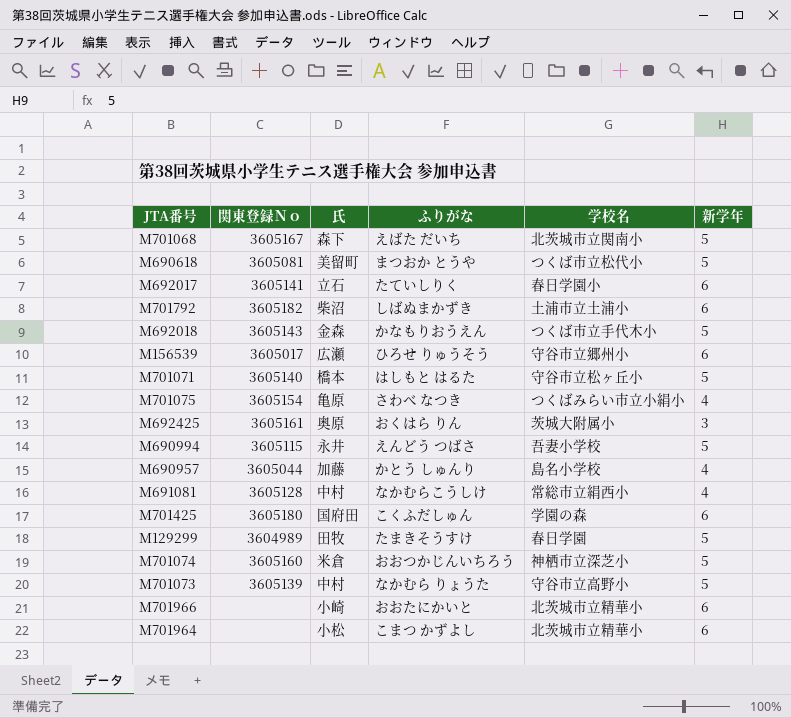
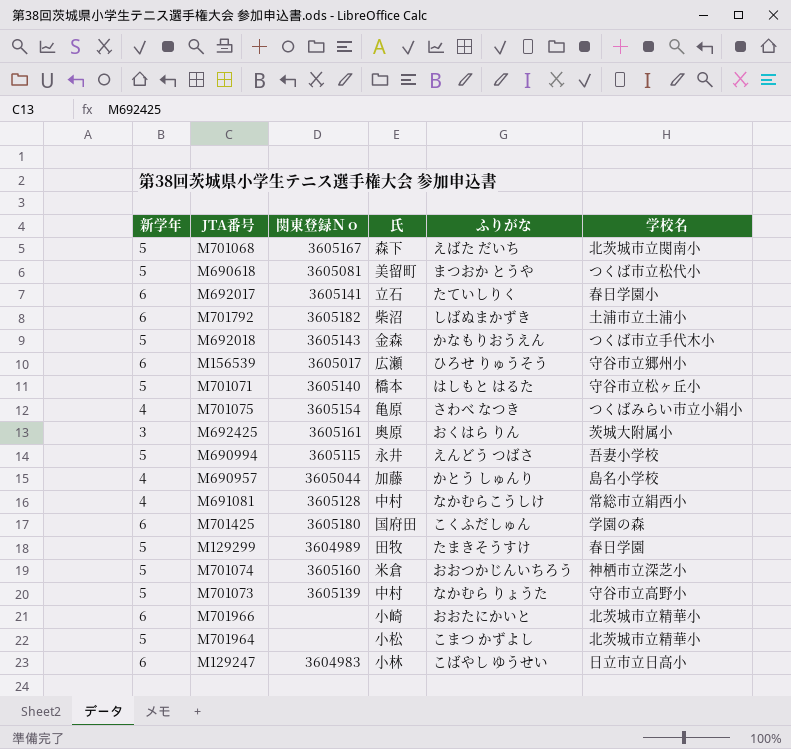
column 新学年 | position: 6 -> 1
M701964 | 新学年: 6 -> 5
row M129247: none -> 6 | 3604983 | 小林 | こばやし ゆうせい | 日立市立日高小

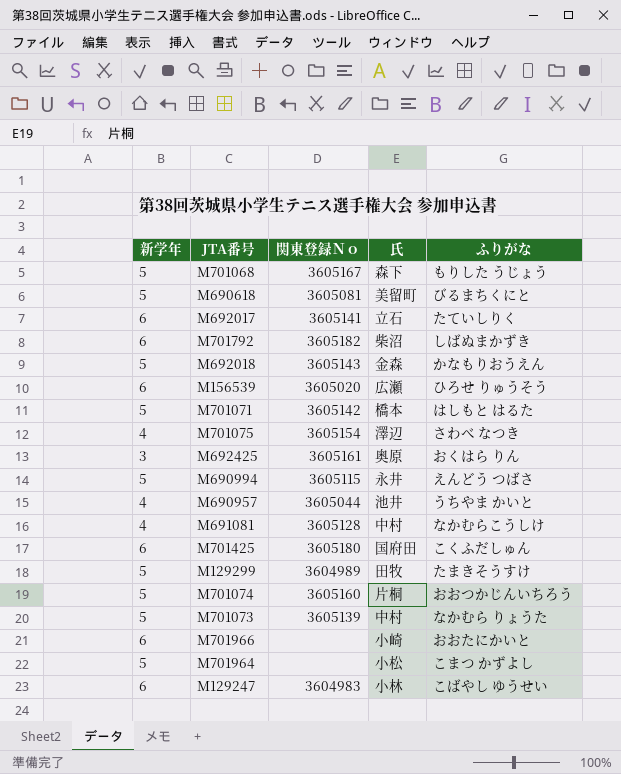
column 学校名 | position: 6 -> none
M701068 | ふりがな: えばた だいち -> もりした うじょう
M690618 | ふりがな: まつおか とうや -> びるまちくにと
M156539 | 関東登録Ｎｏ: 3605017 -> 3605020
M701071 | 関東登録Ｎｏ: 3605140 -> 3605142
M701075 | 氏: 亀原 -> 澤辺
M690957 | 氏: 加藤 -> 池井
M690957 | ふりがな: かとう しゅんり -> うちやま かいと
M701074 | 氏: 米倉 -> 片桐

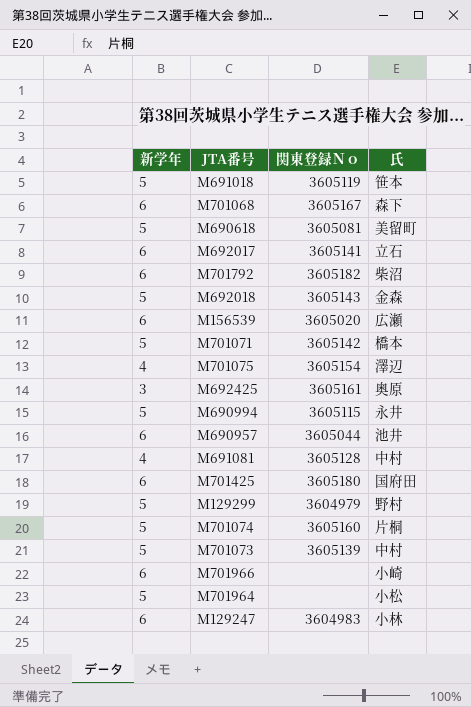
column ふりがな | position: 5 -> none
row M691018: none -> 5 | 3605119 | 笹本
M701068 | 新学年: 5 -> 6
M690957 | 新学年: 4 -> 6
M129299 | 関東登録Ｎｏ: 3604989 -> 3604979
M129299 | 氏: 田牧 -> 野村

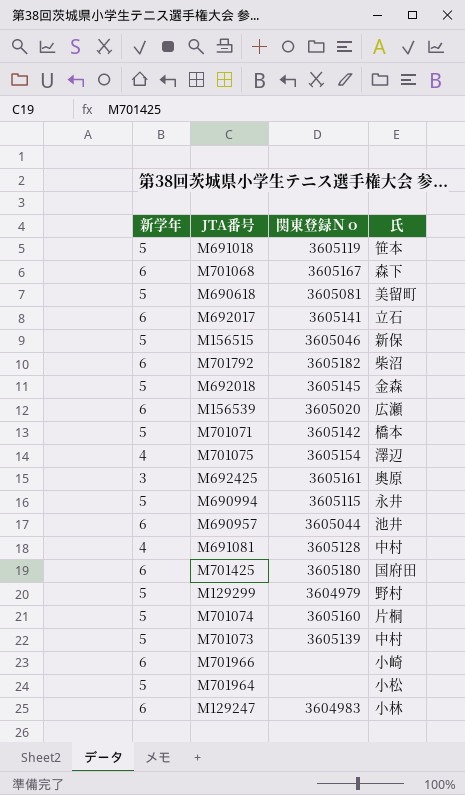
row M156515: none -> 5 | 3605046 | 新保
M692018 | 関東登録Ｎｏ: 3605143 -> 3605145

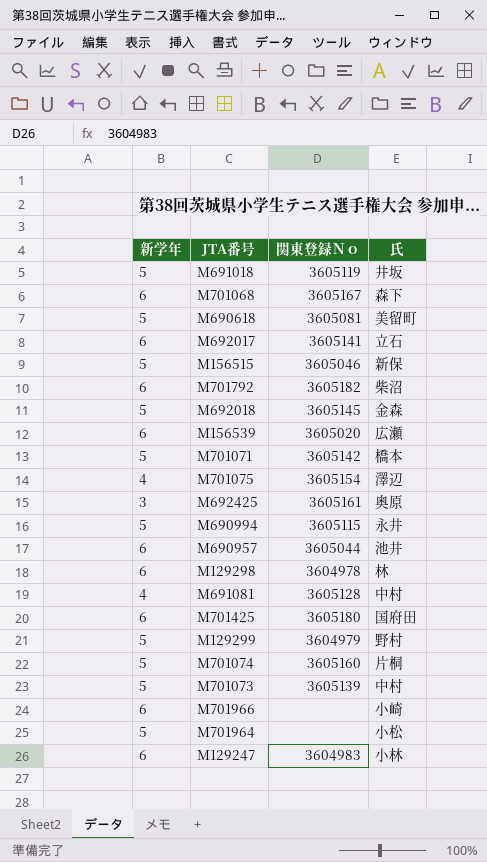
M691018 | 氏: 笹本 -> 井坂
row M129298: none -> 6 | 3604978 | 林

